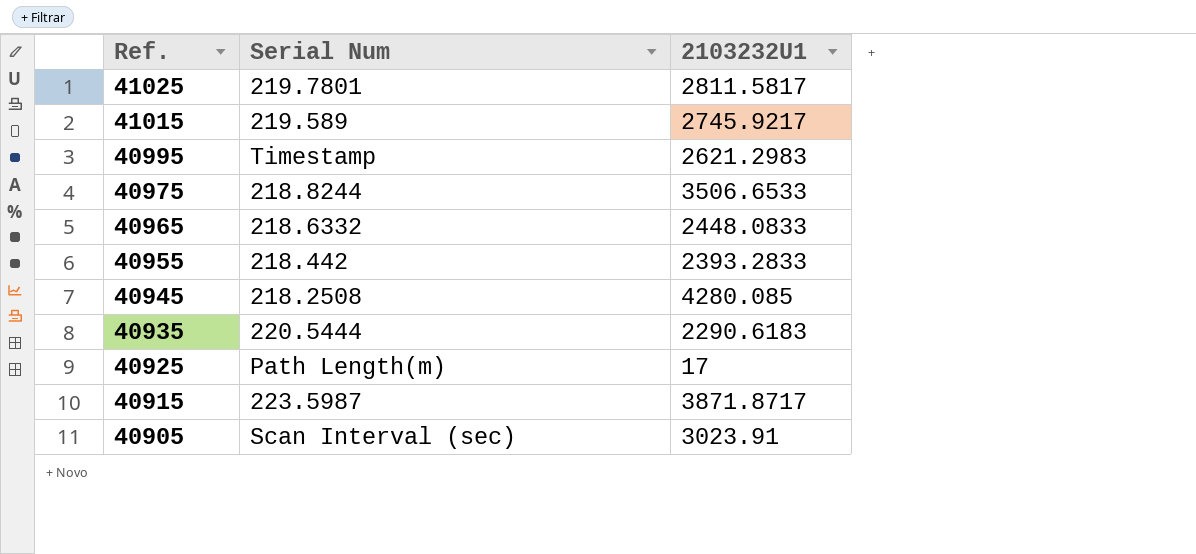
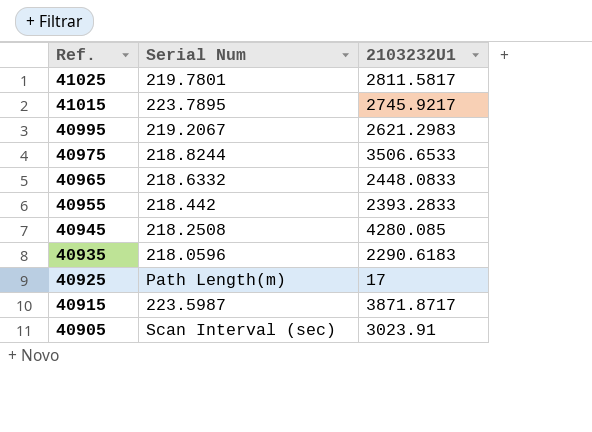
41015 | Serial Num: 219.589 -> 223.7895
40995 | Serial Num: Timestamp -> 219.2067
40935 | Serial Num: 220.5444 -> 218.0596

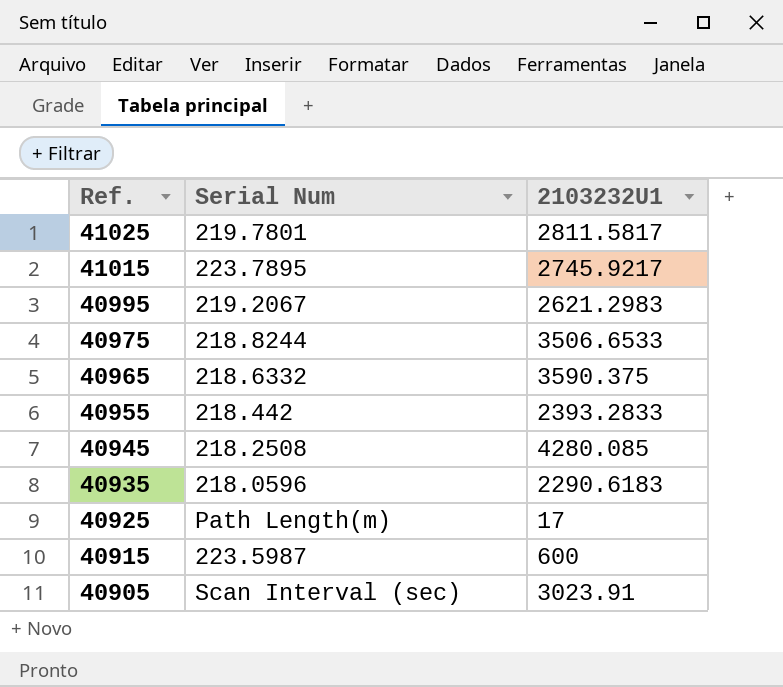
40965 | 2103232U1: 2448.0833 -> 3590.375
40915 | 2103232U1: 3871.8717 -> 600

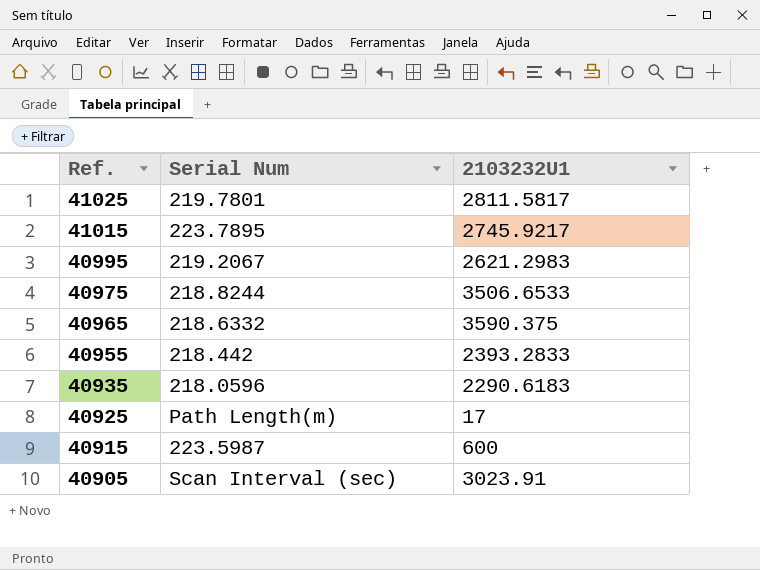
row 40945: 218.2508 | 4280.085 -> none

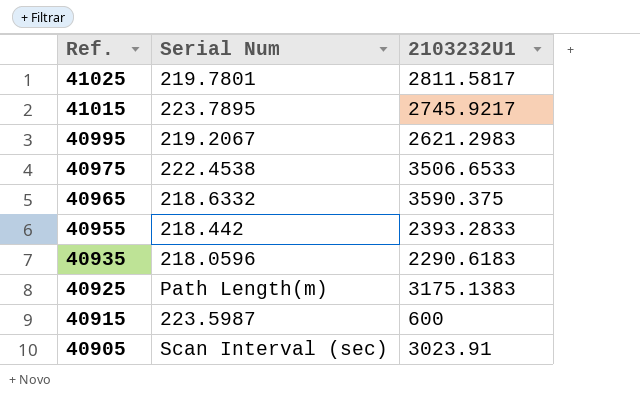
40975 | Serial Num: 218.8244 -> 222.4538
40925 | 2103232U1: 17 -> 3175.1383

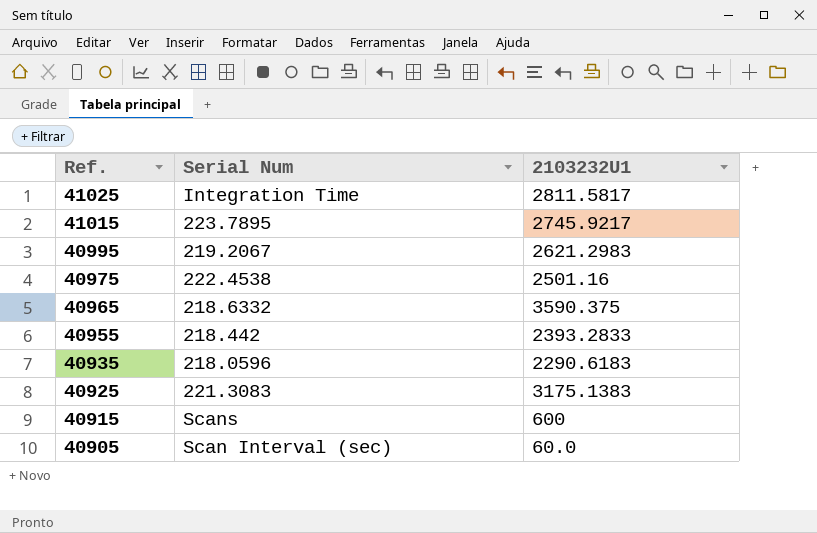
41025 | Serial Num: 219.7801 -> Integration Time
40975 | 2103232U1: 3506.6533 -> 2501.16
40925 | Serial Num: Path Length(m) -> 221.3083
40915 | Serial Num: 223.5987 -> Scans
40905 | 2103232U1: 3023.91 -> 60.0

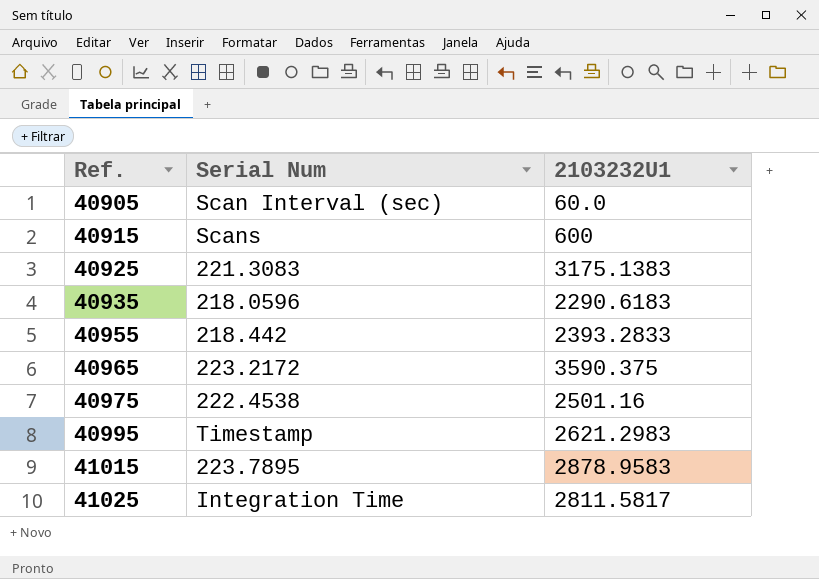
row order: Ref. descending -> Ref. ascending
40965 | Serial Num: 218.6332 -> 223.2172
40995 | Serial Num: 219.2067 -> Timestamp
41015 | 2103232U1: 2745.9217 -> 2878.9583

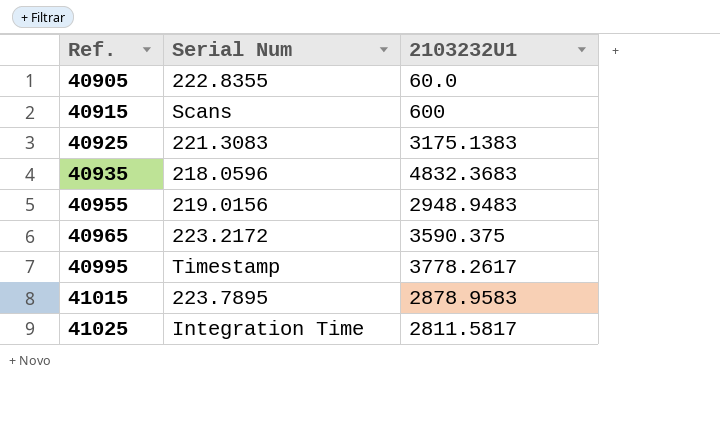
row 40975: 222.4538 | 2501.16 -> none
40905 | Serial Num: Scan Interval (sec) -> 222.8355
40935 | 2103232U1: 2290.6183 -> 4832.3683
40955 | Serial Num: 218.442 -> 219.0156
40955 | 2103232U1: 2393.2833 -> 2948.9483
40995 | 2103232U1: 2621.2983 -> 3778.2617

